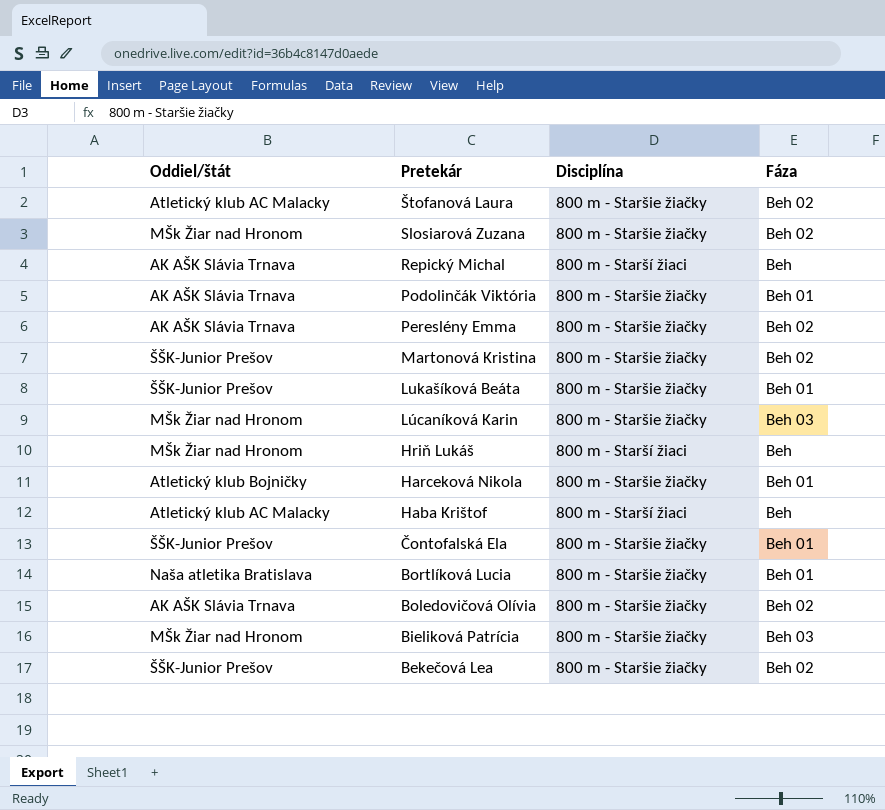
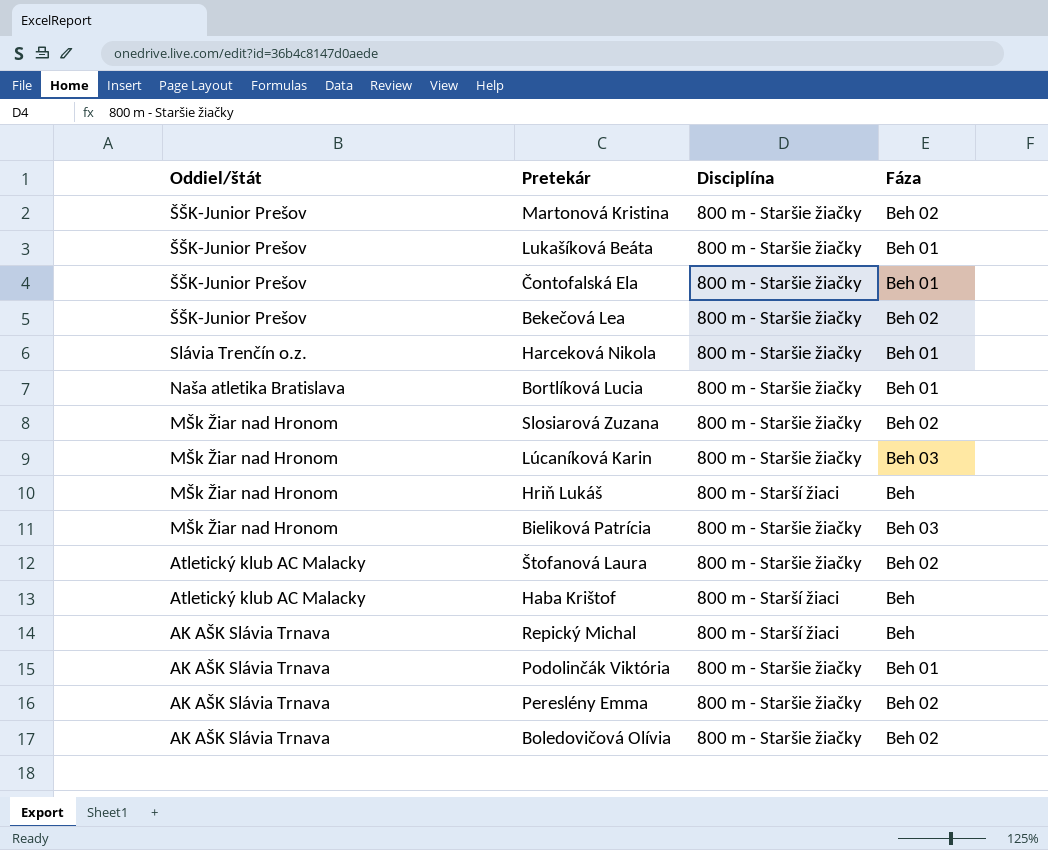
row order: Pretekár descending -> Oddiel/štát descending
Harceková Nikola | Oddiel/štát: Atletický klub Bojničky -> Slávia Trenčín o.z.

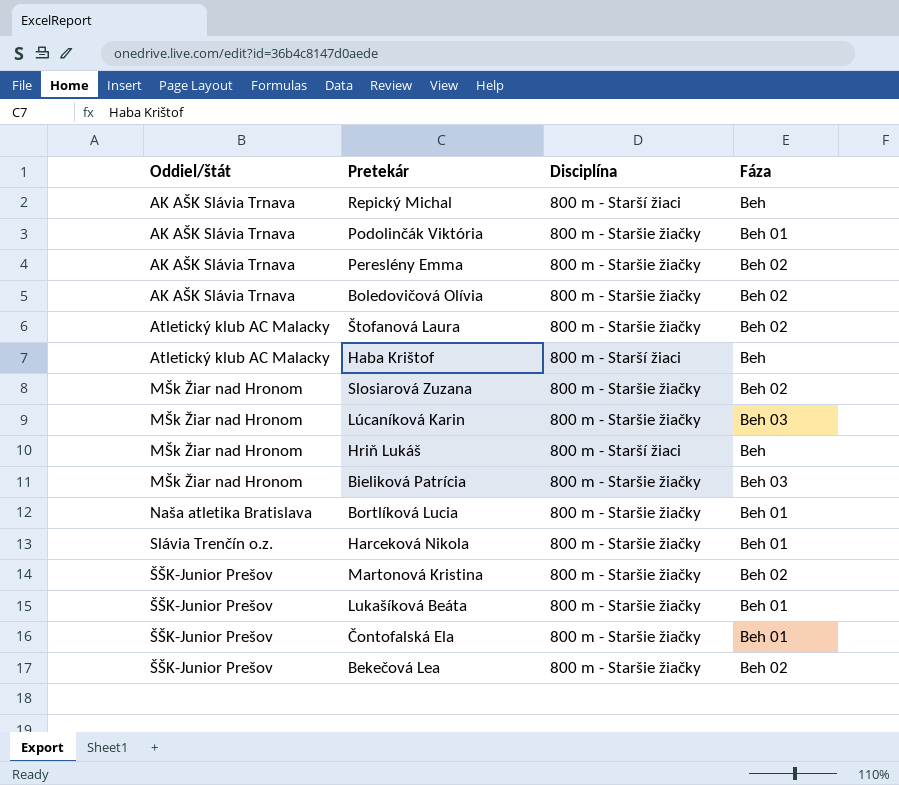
row order: Oddiel/štát descending -> Oddiel/štát ascending

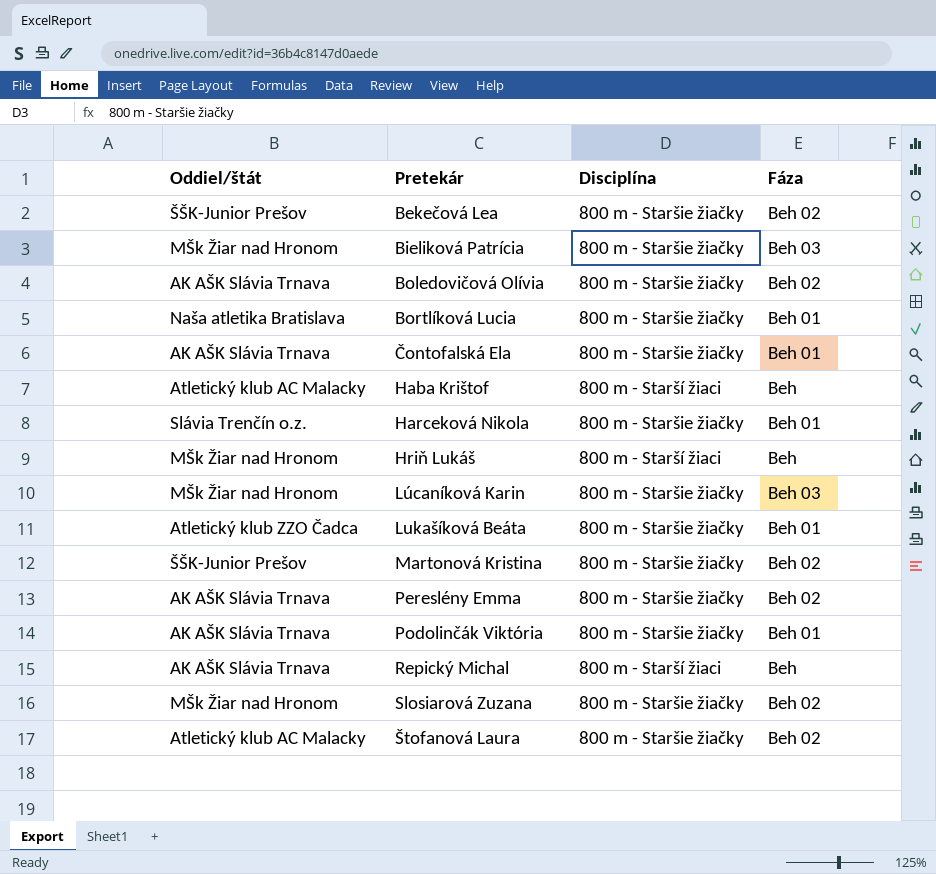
row order: Oddiel/štát ascending -> Pretekár ascending
Čontofalská Ela | Oddiel/štát: ŠŠK-Junior Prešov -> AK AŠK Slávia Trnava
Lukašíková Beáta | Oddiel/štát: ŠŠK-Junior Prešov -> Atletický klub ZZO Čadca

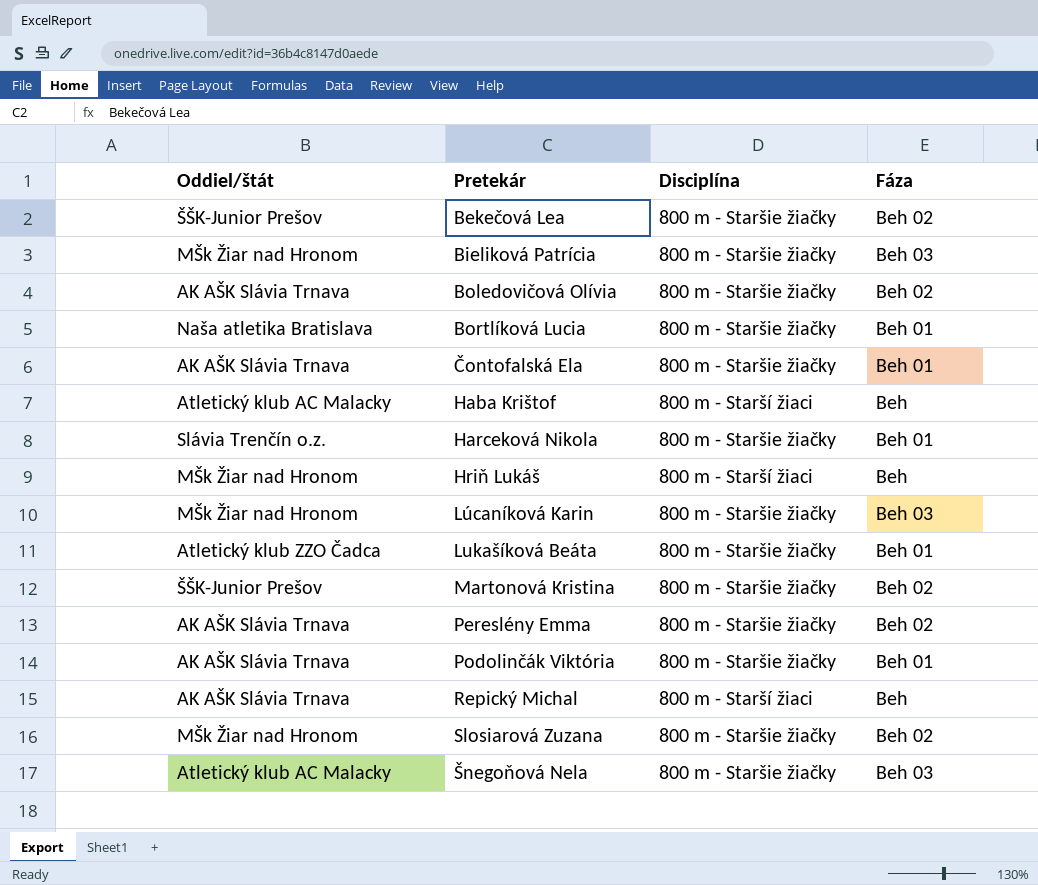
row Štofanová Laura: Atletický klub AC Malacky | 800 m - Staršie žiačky | Beh 02 -> none
row Šnegoňová Nela: none -> Atletický klub AC Malacky | 800 m - Staršie žiačky | Beh 03

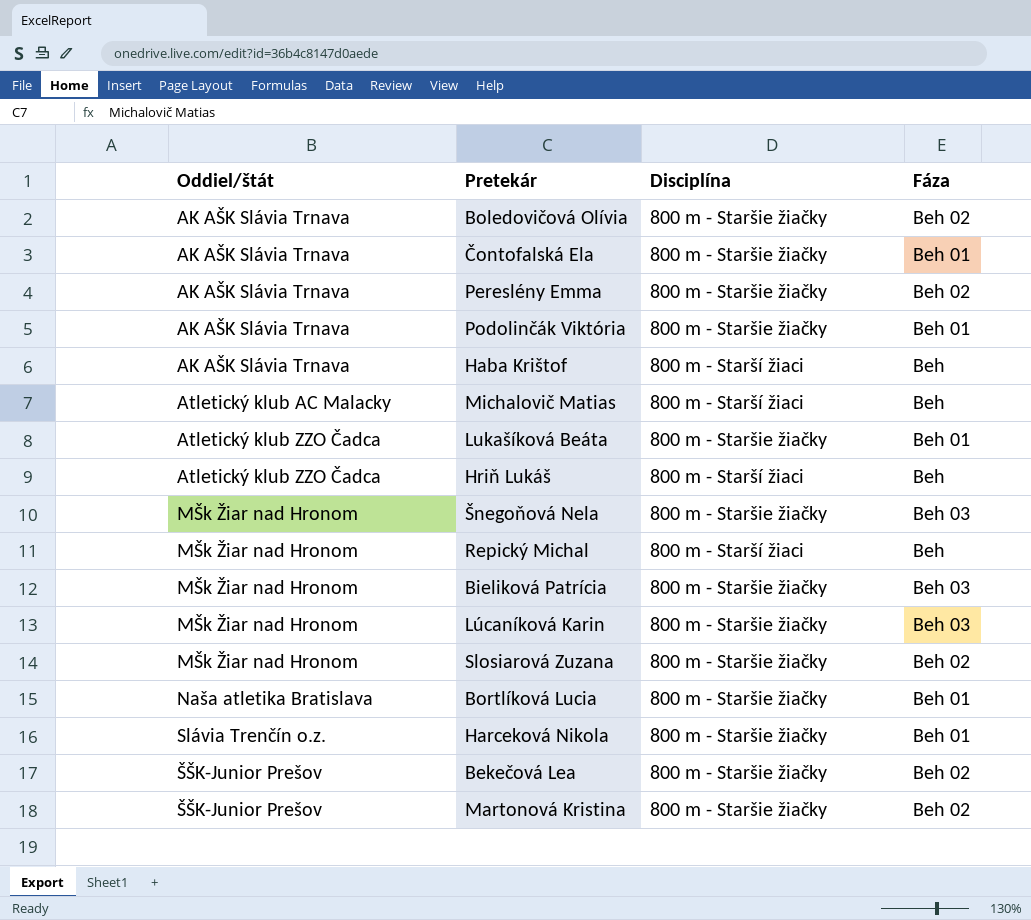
row order: Pretekár ascending -> Oddiel/štát ascending
Haba Krištof | Oddiel/štát: Atletický klub AC Malacky -> AK AŠK Slávia Trnava
row Michalovič Matias: none -> Atletický klub AC Malacky | 800 m - Starší žiaci | Beh
Hriň Lukáš | Oddiel/štát: MŠk Žiar nad Hronom -> Atletický klub ZZO Čadca
Šnegoňová Nela | Oddiel/štát: Atletický klub AC Malacky -> MŠk Žiar nad Hronom
Repický Michal | Oddiel/štát: AK AŠK Slávia Trnava -> MŠk Žiar nad Hronom

